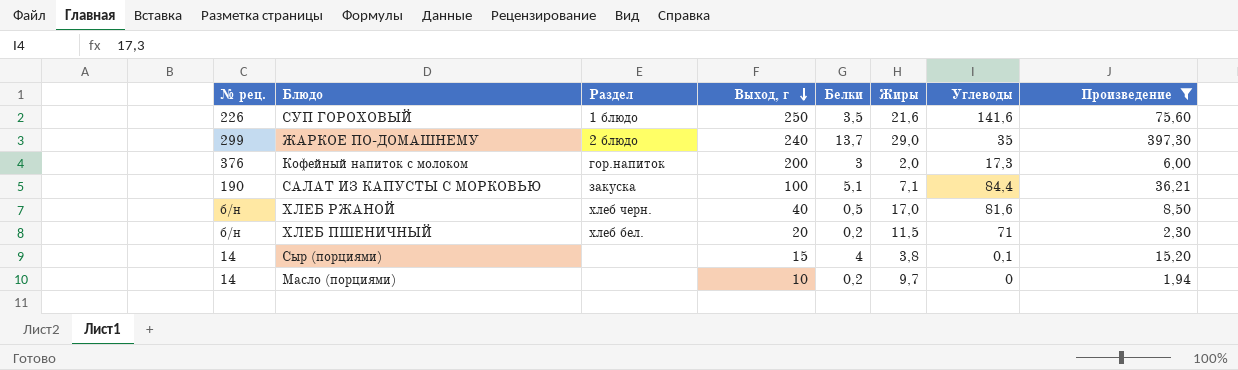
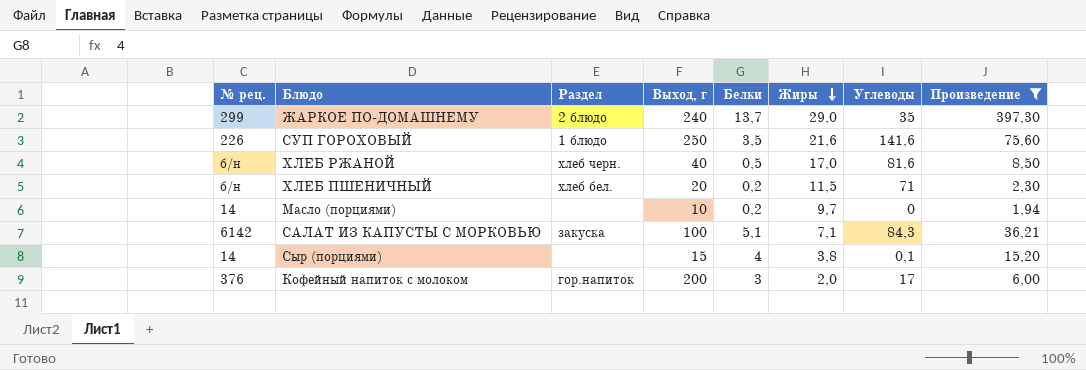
row order: Выход, г descending -> Жиры descending
САЛАТ ИЗ КАПУСТЫ С МОРКОВЬЮ | № рец.: 190 -> 6142
САЛАТ ИЗ КАПУСТЫ С МОРКОВЬЮ | Углеводы: 84,4 -> 84,3
Кофейный напиток с молоком | Углеводы: 17,3 -> 17

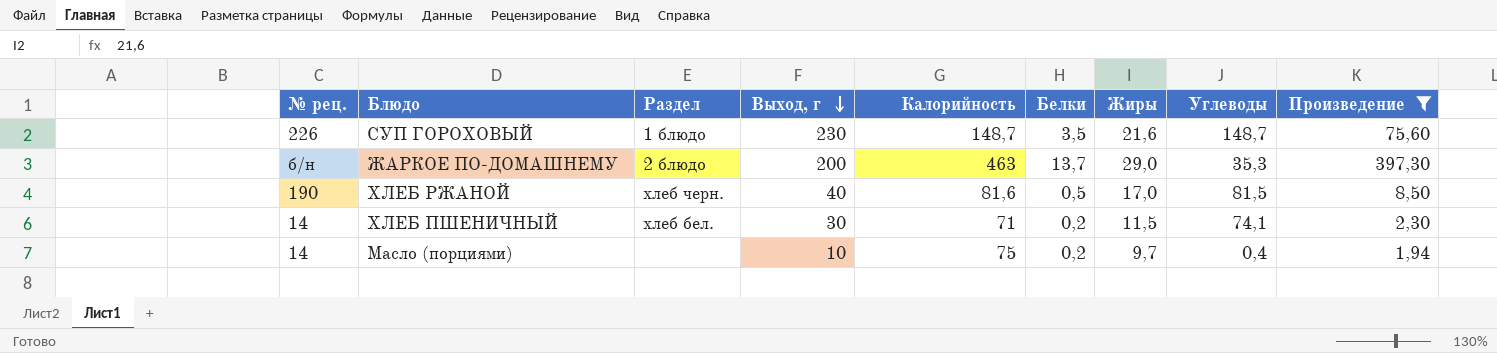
row order: Жиры descending -> Выход, г descending
column Калорийность | position: none -> 5
row САЛАТ ИЗ КАПУСТЫ С МОРКОВЬЮ: 6142 | закуска | 100 | 5,1 | 7,1 | 84,3 | 36,21 -> none
row Сыр (порциями): 14 | none | 15 | 4 | 3,8 | 0,1 | 15,20 -> none
row Кофейный напиток с молоком: 376 | гор.напиток | 200 | 3 | 2,0 | 17 | 6,00 -> none
СУП ГОРОХОВЫЙ | Выход, г: 250 -> 230
СУП ГОРОХОВЫЙ | Углеводы: 141,6 -> 148,7
ЖАРКОЕ ПО-ДОМАШНЕМУ | № рец.: 299 -> б/н
ЖАРКОЕ ПО-ДОМАШНЕМУ | Выход, г: 240 -> 200
ЖАРКОЕ ПО-ДОМАШНЕМУ | Углеводы: 35 -> 35,3
ХЛЕБ РЖАНОЙ | № рец.: б/н -> 190
ХЛЕБ РЖАНОЙ | Углеводы: 81,6 -> 81,5
ХЛЕБ ПШЕНИЧНЫЙ | № рец.: б/н -> 14
ХЛЕБ ПШЕНИЧНЫЙ | Выход, г: 20 -> 30
ХЛЕБ ПШЕНИЧНЫЙ | Углеводы: 71 -> 74,1
Масло (порциями) | Углеводы: 0 -> 0,4

